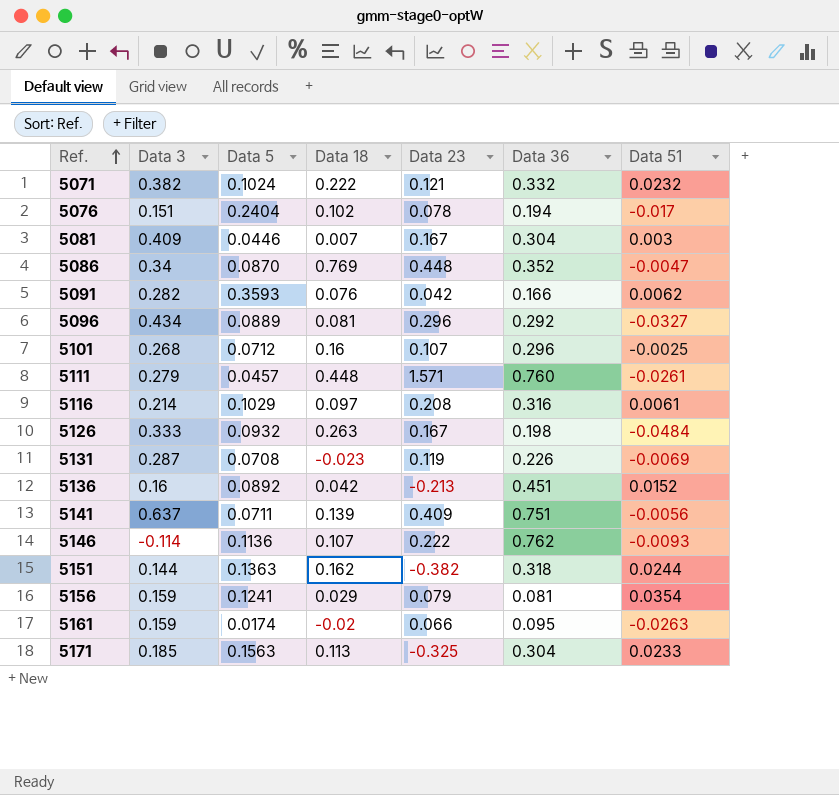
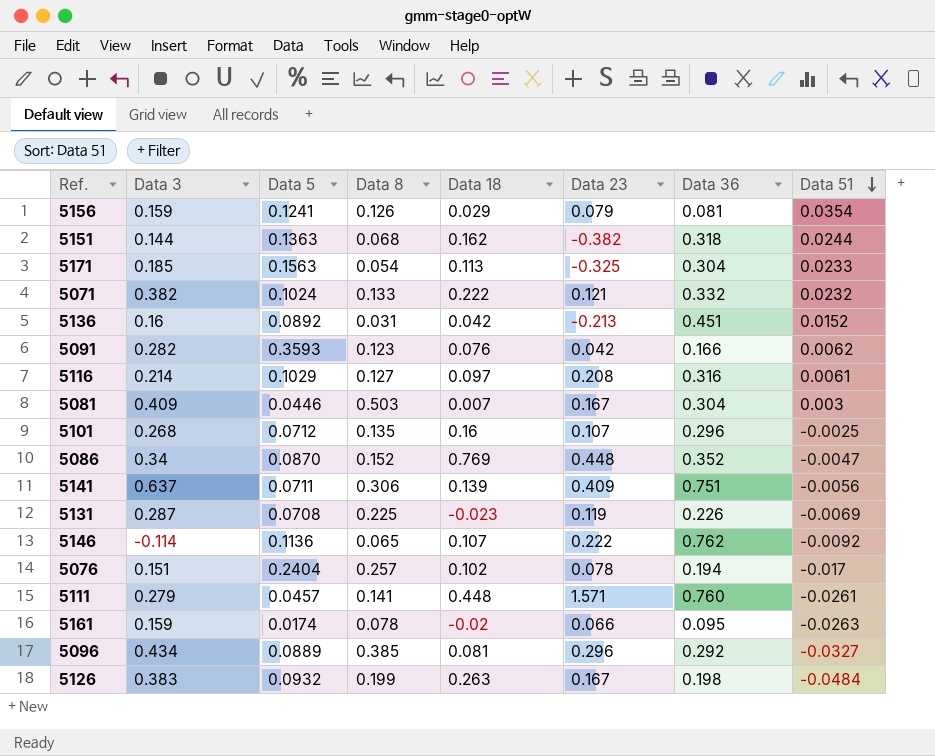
row order: Ref. ascending -> Data 51 descending
column Data 8 | position: none -> 4
5146 | Data 51: -0.0093 -> -0.0092
5126 | Data 3: 0.333 -> 0.383

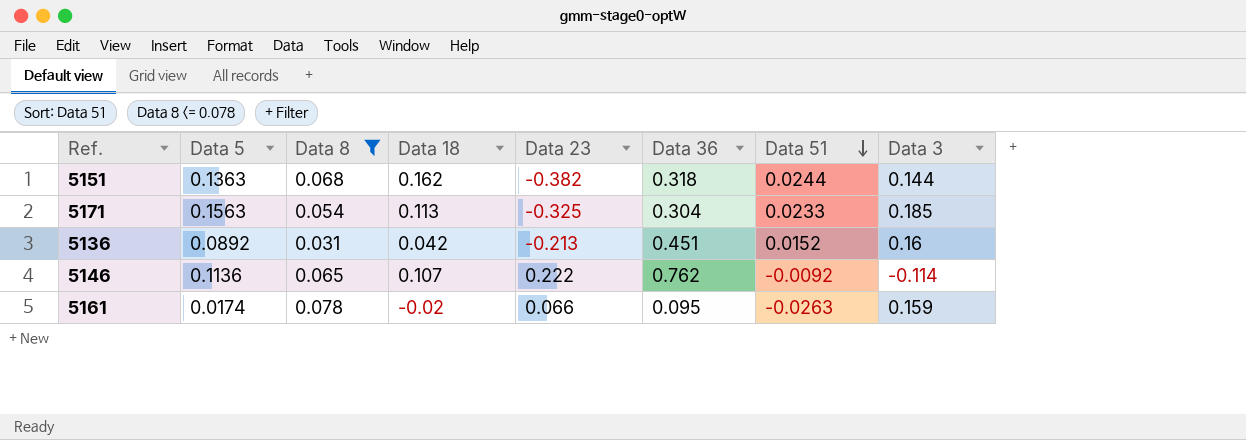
filter: none -> Data 8 <= 0.078
column Data 3 | position: 2 -> 8

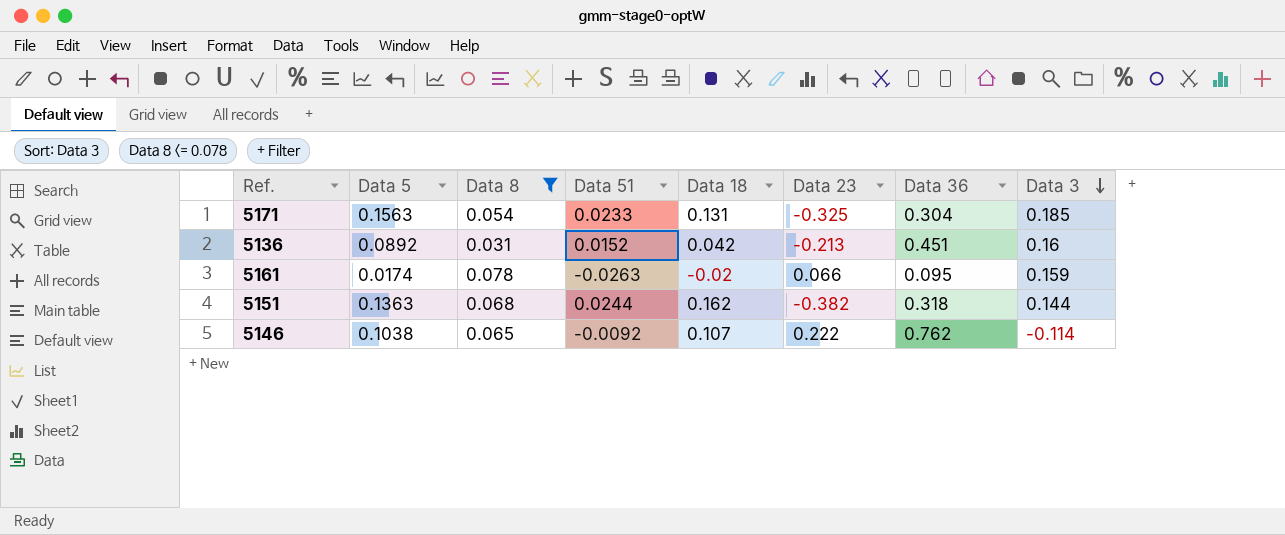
row order: Data 51 descending -> Data 3 descending
column Data 51 | position: 7 -> 4
5171 | Data 18: 0.113 -> 0.131
5146 | Data 5: 0.1136 -> 0.1038

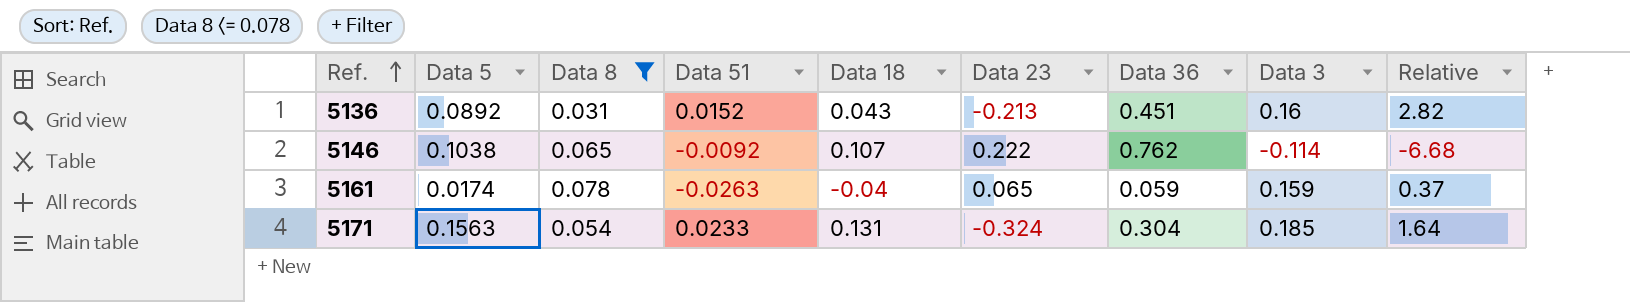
row order: Data 3 descending -> Ref. ascending
column Relative | formula: none -> [Data 36] / [Data 3]
row 5151: 0.1363 | 0.068 | 0.0244 | 0.162 | -0.382 | 0.318 | 0.144 -> none
5136 | Data 18: 0.042 -> 0.043
5161 | Data 18: -0.02 -> -0.04
5161 | Data 23: 0.066 -> 0.065
5161 | Data 36: 0.095 -> 0.059
5171 | Data 23: -0.325 -> -0.324

